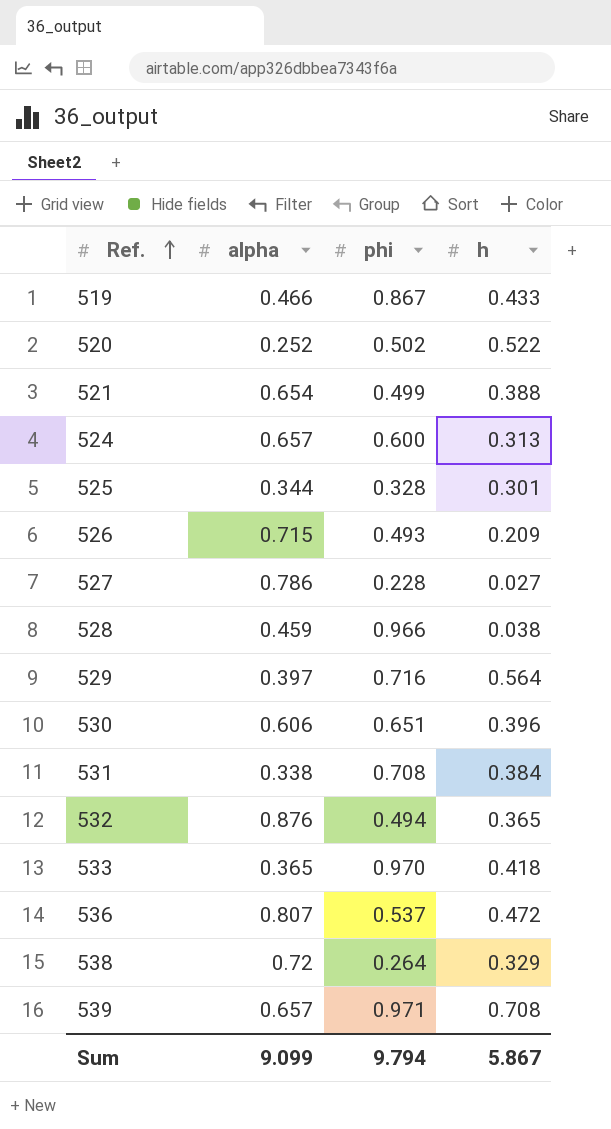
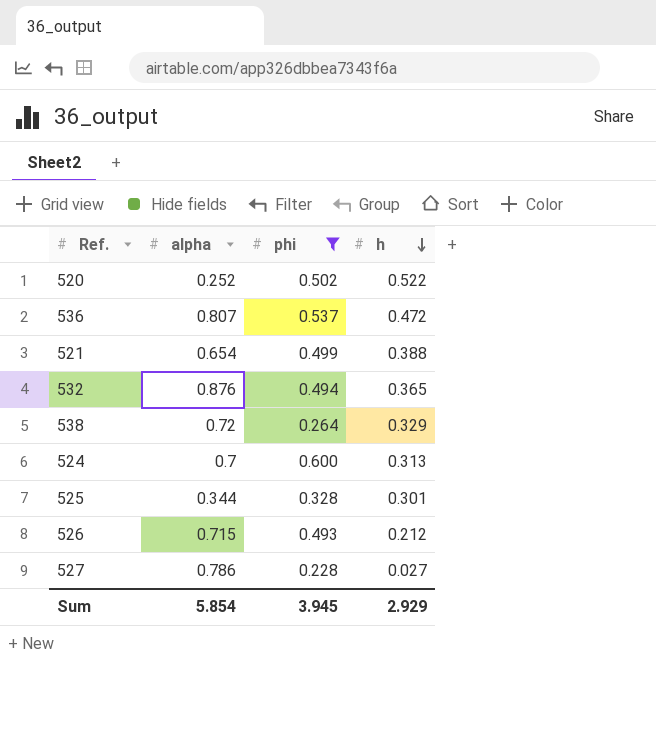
filter: none -> phi <= 0.600
row order: Ref. ascending -> h descending
524 | alpha: 0.657 -> 0.7
526 | h: 0.209 -> 0.212
Sum | alpha: 9.099 -> 5.854
Sum | phi: 9.794 -> 3.945
Sum | h: 5.867 -> 2.929

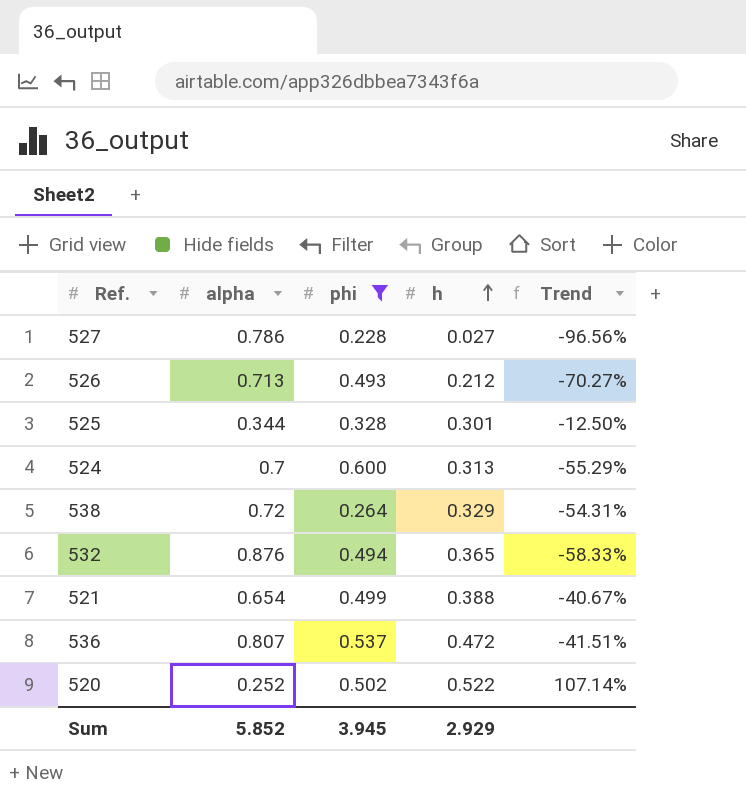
row order: h descending -> h ascending
column Trend | formula: none -> ([h] - [alpha]) / [alpha]
526 | alpha: 0.715 -> 0.713
Sum | alpha: 5.854 -> 5.852

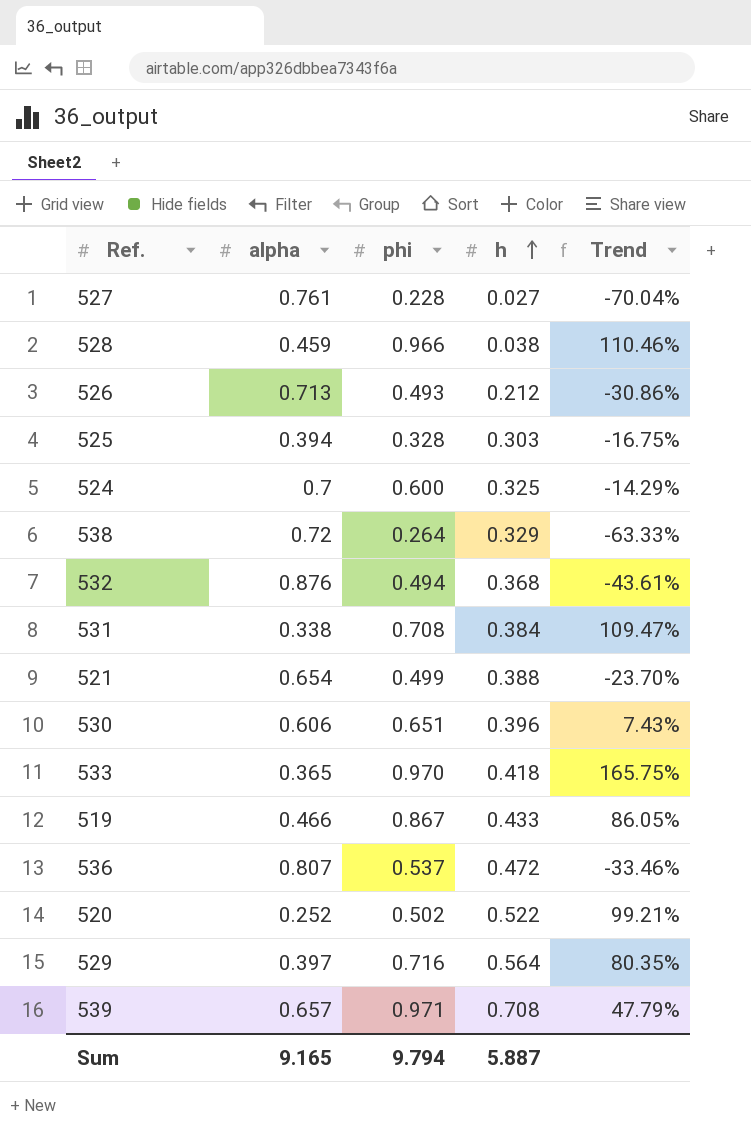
filter: phi <= 0.600 -> none
column Trend | formula: ([h] - [alpha]) / [alpha] -> ([phi] - [alpha]) / [alpha]
527 | alpha: 0.786 -> 0.761
525 | alpha: 0.344 -> 0.394
525 | h: 0.301 -> 0.303
524 | h: 0.313 -> 0.325
532 | h: 0.365 -> 0.368
Sum | alpha: 5.852 -> 9.165
Sum | phi: 3.945 -> 9.794
Sum | h: 2.929 -> 5.887

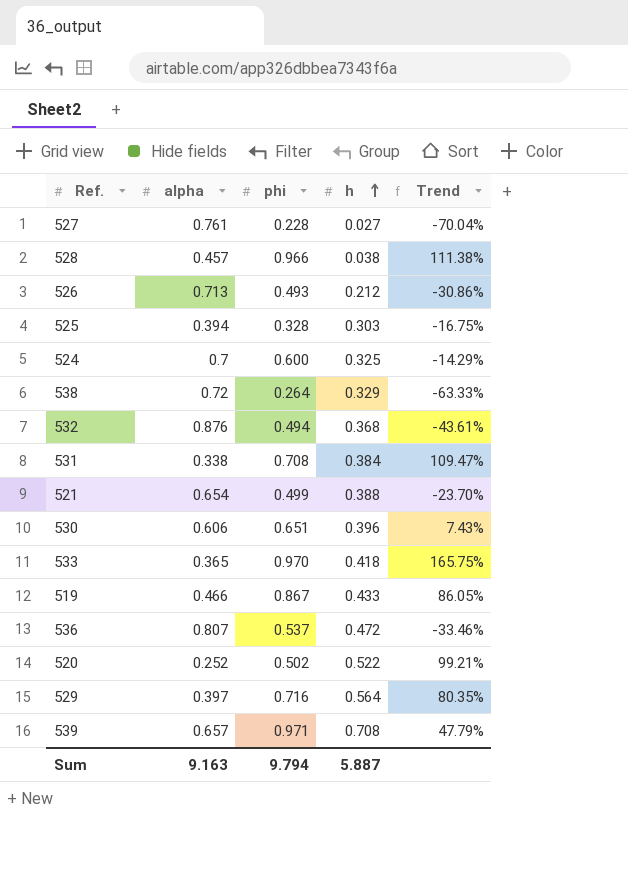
528 | alpha: 0.459 -> 0.457
528 | Trend: 110.46% -> 111.38%
Sum | alpha: 9.165 -> 9.163

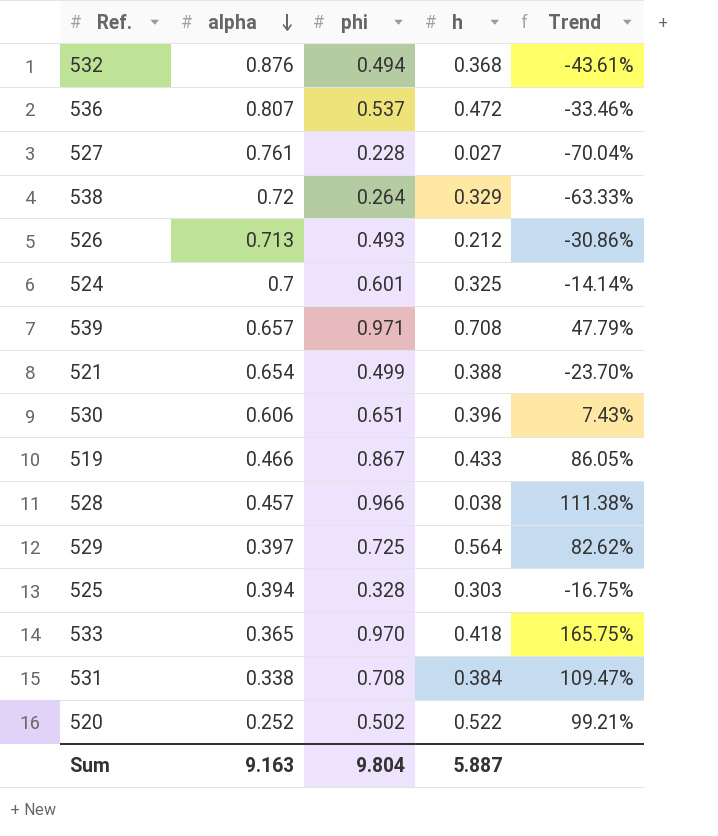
row order: h ascending -> alpha descending
524 | phi: 0.600 -> 0.601
524 | Trend: -14.29% -> -14.14%
529 | phi: 0.716 -> 0.725
529 | Trend: 80.35% -> 82.62%
Sum | phi: 9.794 -> 9.804

